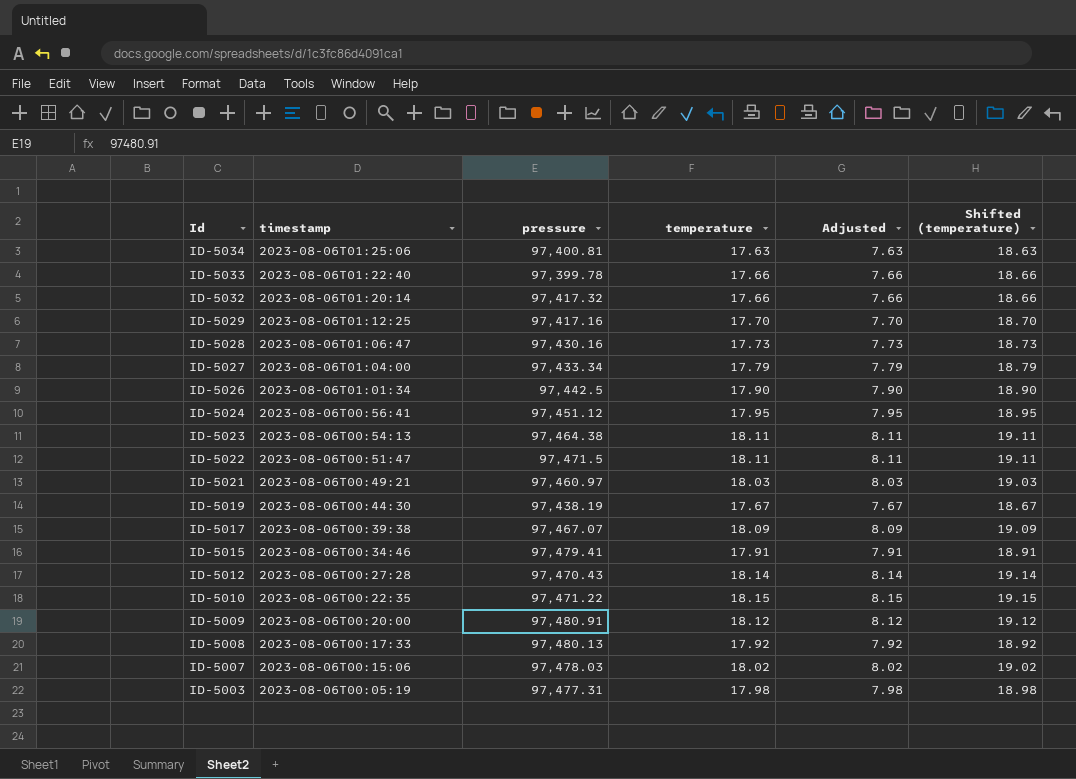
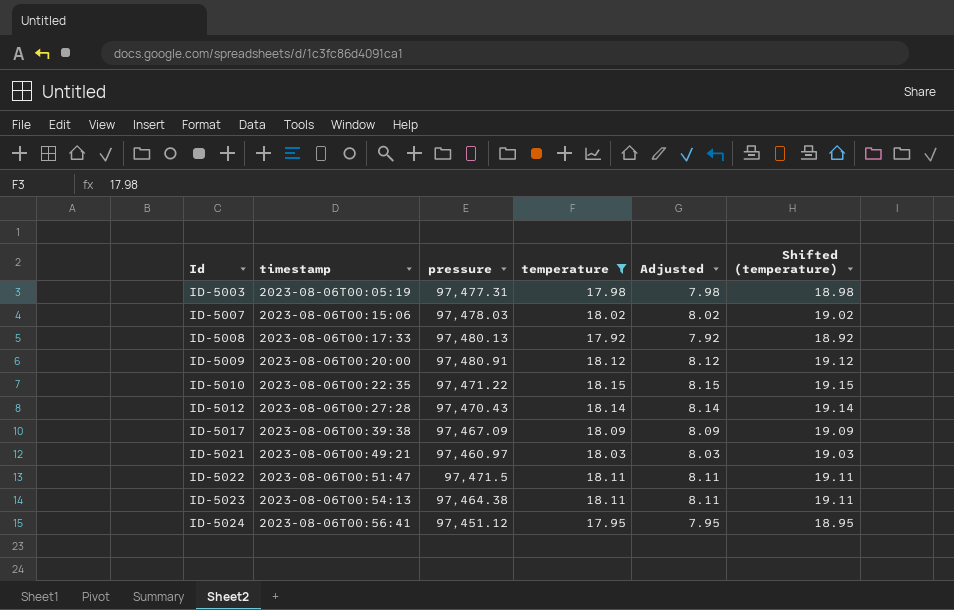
filter: none -> temperature >= 17.92
row order: Id descending -> Id ascending
ID-5017 | pressure: 97,467.07 -> 97,467.09

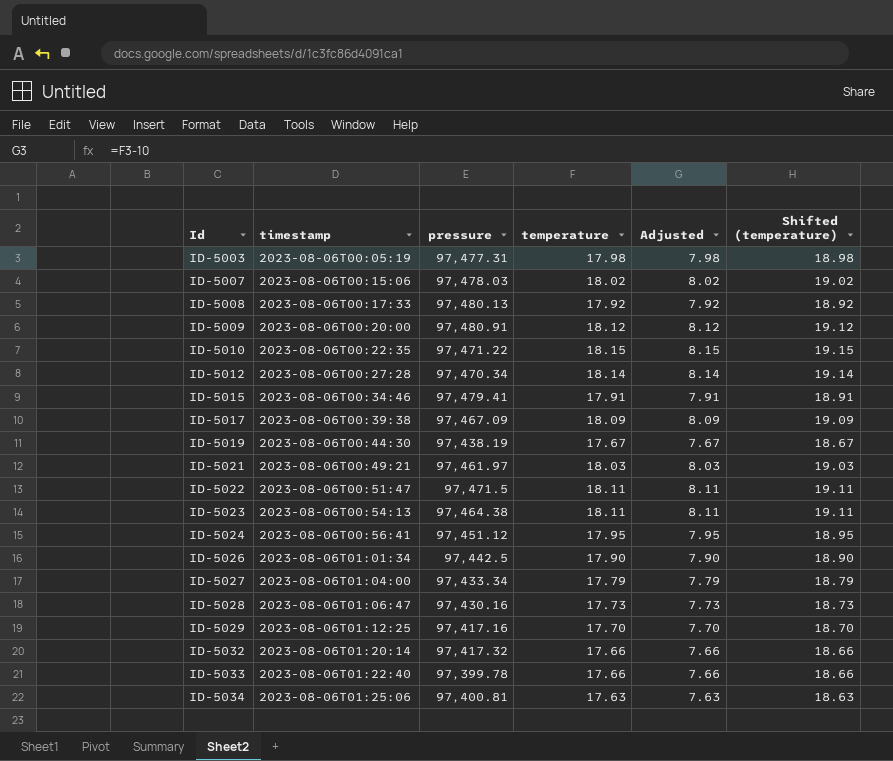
filter: temperature >= 17.92 -> none
ID-5012 | pressure: 97,470.43 -> 97,470.34
ID-5021 | pressure: 97,460.97 -> 97,461.97

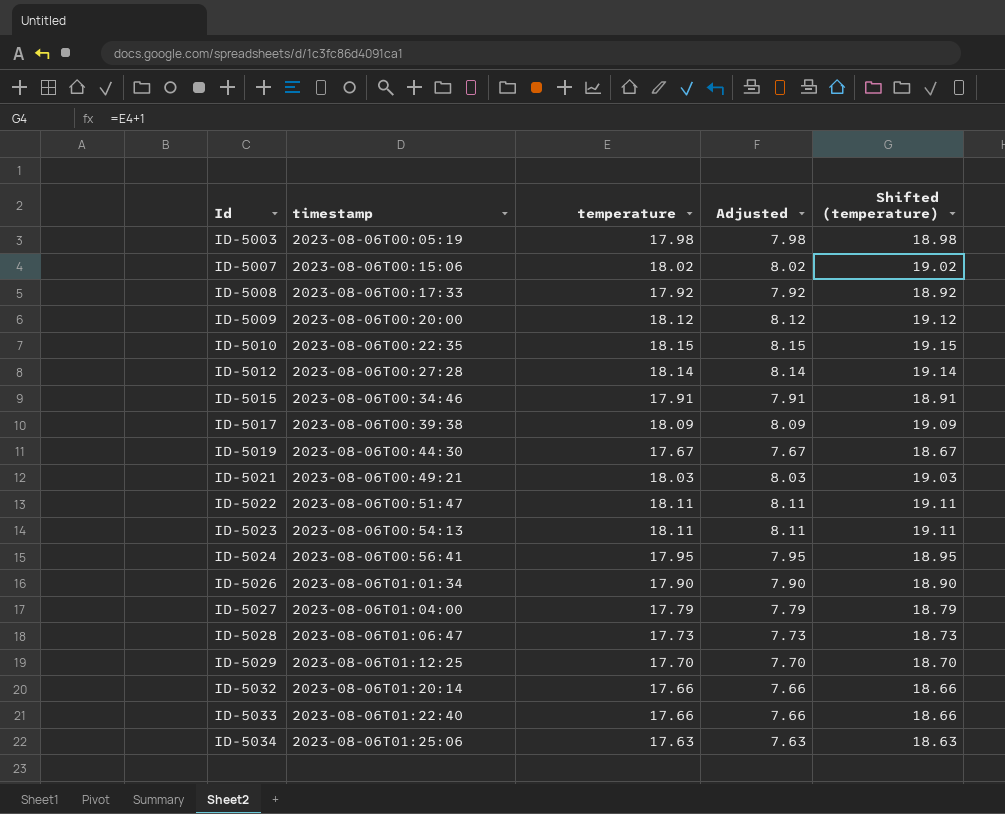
column pressure | position: 3 -> none

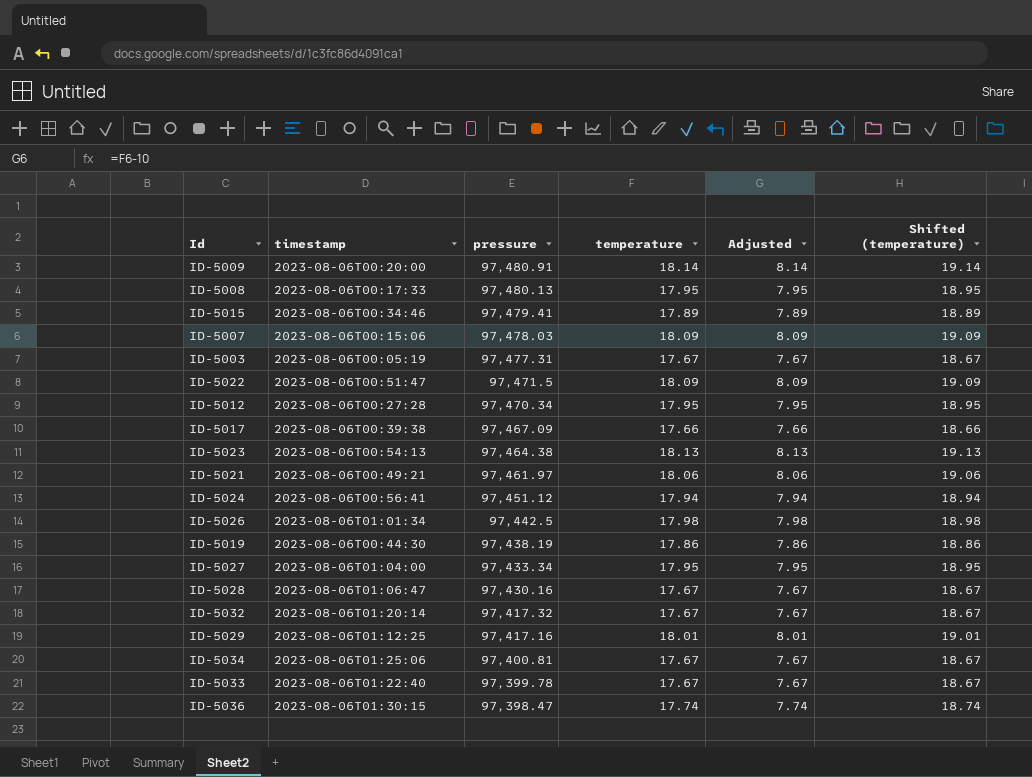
row order: Id ascending -> pressure descending
column pressure | position: none -> 3
row ID-5010: 2023-08-06T00:22:35 | 18.15 | 8.15 | 19.15 -> none
ID-5009 | temperature: 18.12 -> 18.14
ID-5009 | Adjusted: 8.12 -> 8.14
ID-5009 | Shifted (temperature): 19.12 -> 19.14
ID-5008 | temperature: 17.92 -> 17.95
ID-5008 | Adjusted: 7.92 -> 7.95
ID-5008 | Shifted (temperature): 18.92 -> 18.95
ID-5015 | temperature: 17.91 -> 17.89
ID-5015 | Adjusted: 7.91 -> 7.89
ID-5015 | Shifted (temperature): 18.91 -> 18.89
ID-5007 | temperature: 18.02 -> 18.09
ID-5007 | Adjusted: 8.02 -> 8.09
ID-5007 | Shifted (temperature): 19.02 -> 19.09
ID-5003 | temperature: 17.98 -> 17.67
ID-5003 | Adjusted: 7.98 -> 7.67
ID-5003 | Shifted (temperature): 18.98 -> 18.67
ID-5022 | temperature: 18.11 -> 18.09
ID-5022 | Adjusted: 8.11 -> 8.09
ID-5022 | Shifted (temperature): 19.11 -> 19.09
ID-5012 | temperature: 18.14 -> 17.95
ID-5012 | Adjusted: 8.14 -> 7.95
ID-5012 | Shifted (temperature): 19.14 -> 18.95
ID-5017 | temperature: 18.09 -> 17.66
ID-5017 | Adjusted: 8.09 -> 7.66
ID-5017 | Shifted (temperature): 19.09 -> 18.66
ID-5023 | temperature: 18.11 -> 18.13
ID-5023 | Adjusted: 8.11 -> 8.13
ID-5023 | Shifted (temperature): 19.11 -> 19.13
ID-5021 | temperature: 18.03 -> 18.06
ID-5021 | Adjusted: 8.03 -> 8.06
ID-5021 | Shifted (temperature): 19.03 -> 19.06
ID-5024 | temperature: 17.95 -> 17.94
ID-5024 | Adjusted: 7.95 -> 7.94
ID-5024 | Shifted (temperature): 18.95 -> 18.94
ID-5026 | temperature: 17.90 -> 17.98
ID-5026 | Adjusted: 7.90 -> 7.98
ID-5026 | Shifted (temperature): 18.90 -> 18.98
ID-5019 | temperature: 17.67 -> 17.86
ID-5019 | Adjusted: 7.67 -> 7.86
ID-5019 | Shifted (temperature): 18.67 -> 18.86
ID-5027 | temperature: 17.79 -> 17.95
ID-5027 | Adjusted: 7.79 -> 7.95
ID-5027 | Shifted (temperature): 18.79 -> 18.95
ID-5028 | temperature: 17.73 -> 17.67
ID-5028 | Adjusted: 7.73 -> 7.67
ID-5028 | Shifted (temperature): 18.73 -> 18.67
ID-5032 | temperature: 17.66 -> 17.67
ID-5032 | Adjusted: 7.66 -> 7.67
ID-5032 | Shifted (temperature): 18.66 -> 18.67
ID-5029 | temperature: 17.70 -> 18.01
ID-5029 | Adjusted: 7.70 -> 8.01
ID-5029 | Shifted (temperature): 18.70 -> 19.01
ID-5034 | temperature: 17.63 -> 17.67
ID-5034 | Adjusted: 7.63 -> 7.67
ID-5034 | Shifted (temperature): 18.63 -> 18.67
ID-5033 | temperature: 17.66 -> 17.67
ID-5033 | Adjusted: 7.66 -> 7.67
ID-5033 | Shifted (temperature): 18.66 -> 18.67
row ID-5036: none -> 2023-08-06T01:30:15 | 97,398.47 | 17.74 | 7.74 | 18.74

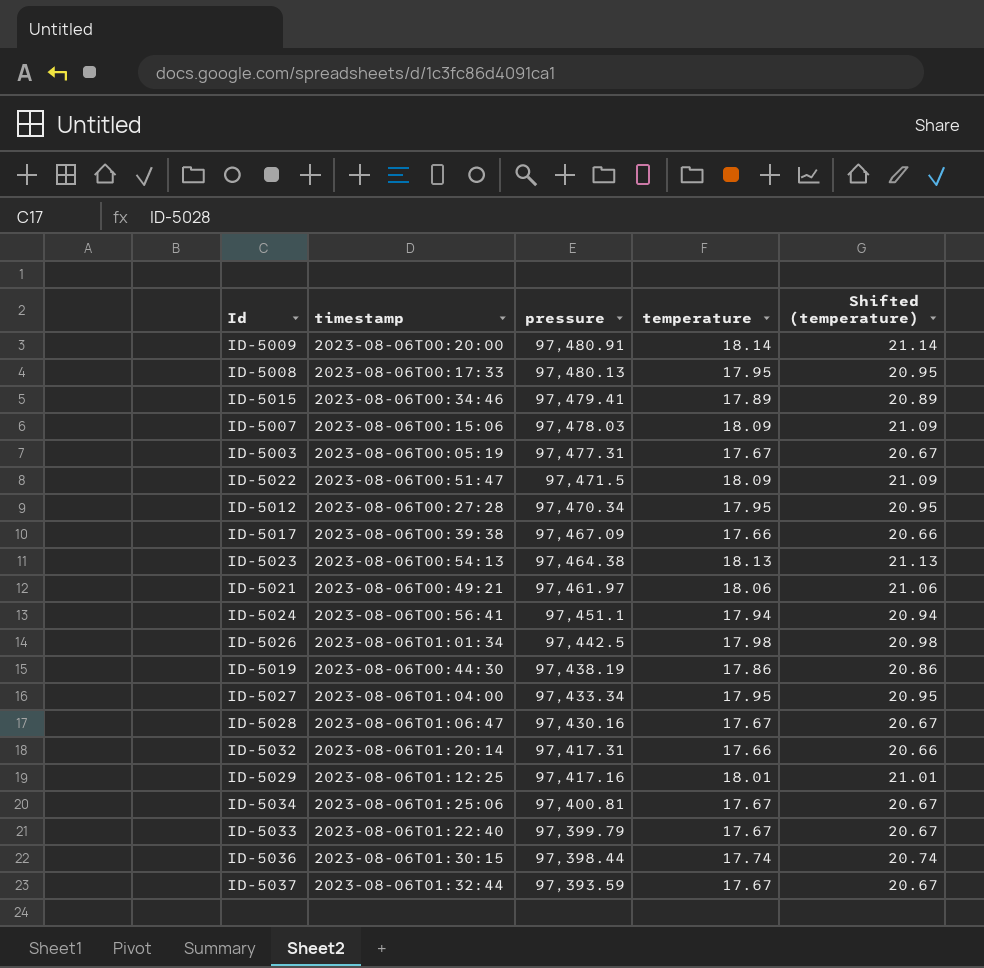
column Adjusted | formula: [temperature] - 10 -> none
column Shifted (temperature) | formula: [temperature] + 1 -> [temperature] + 3
ID-5024 | pressure: 97,451.12 -> 97,451.1
ID-5032 | pressure: 97,417.32 -> 97,417.31
ID-5032 | temperature: 17.67 -> 17.66
ID-5033 | pressure: 97,399.78 -> 97,399.79
ID-5036 | pressure: 97,398.47 -> 97,398.44
row ID-5037: none -> 2023-08-06T01:32:44 | 97,393.59 | 17.67 | 20.67

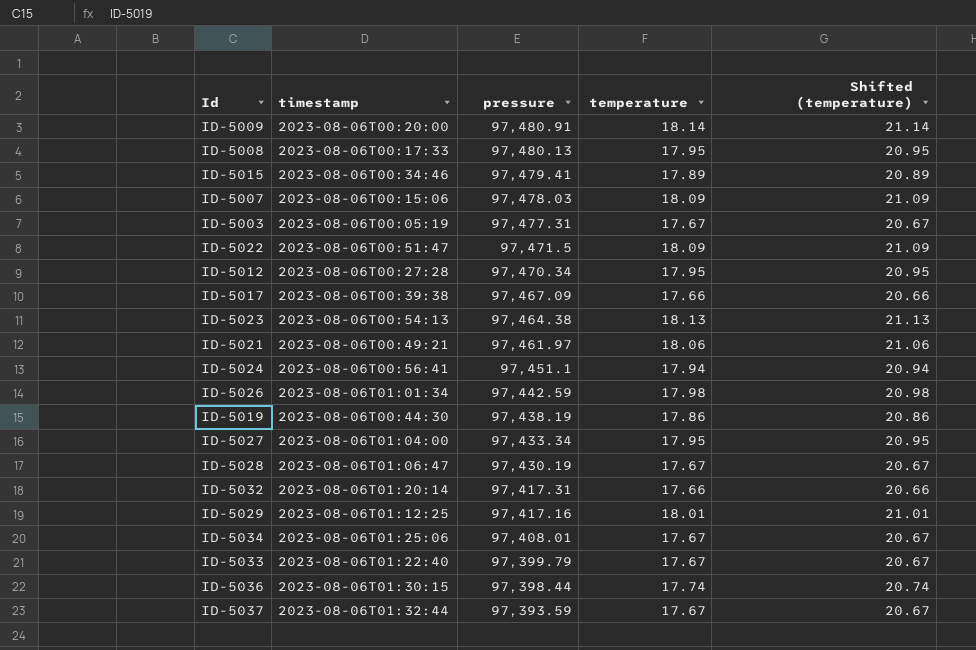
ID-5026 | pressure: 97,442.5 -> 97,442.59
ID-5028 | pressure: 97,430.16 -> 97,430.19
ID-5034 | pressure: 97,400.81 -> 97,408.01

